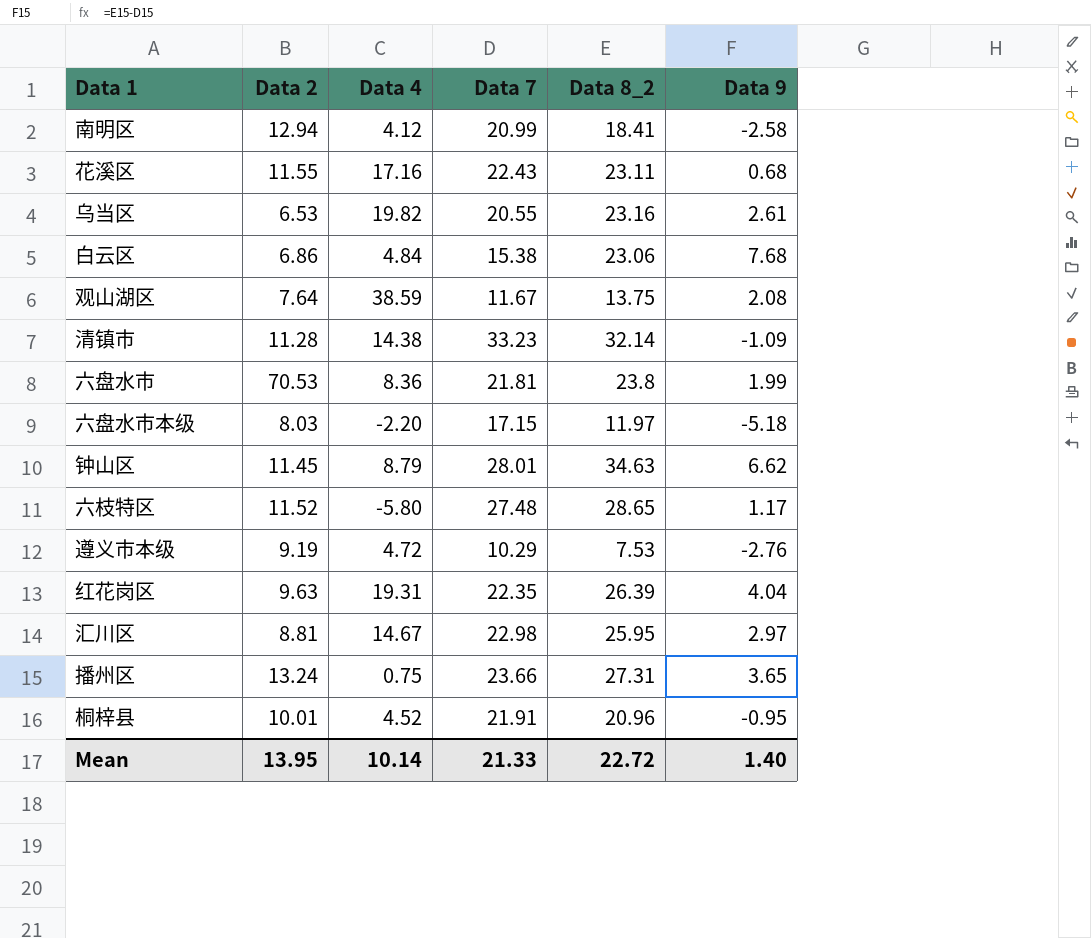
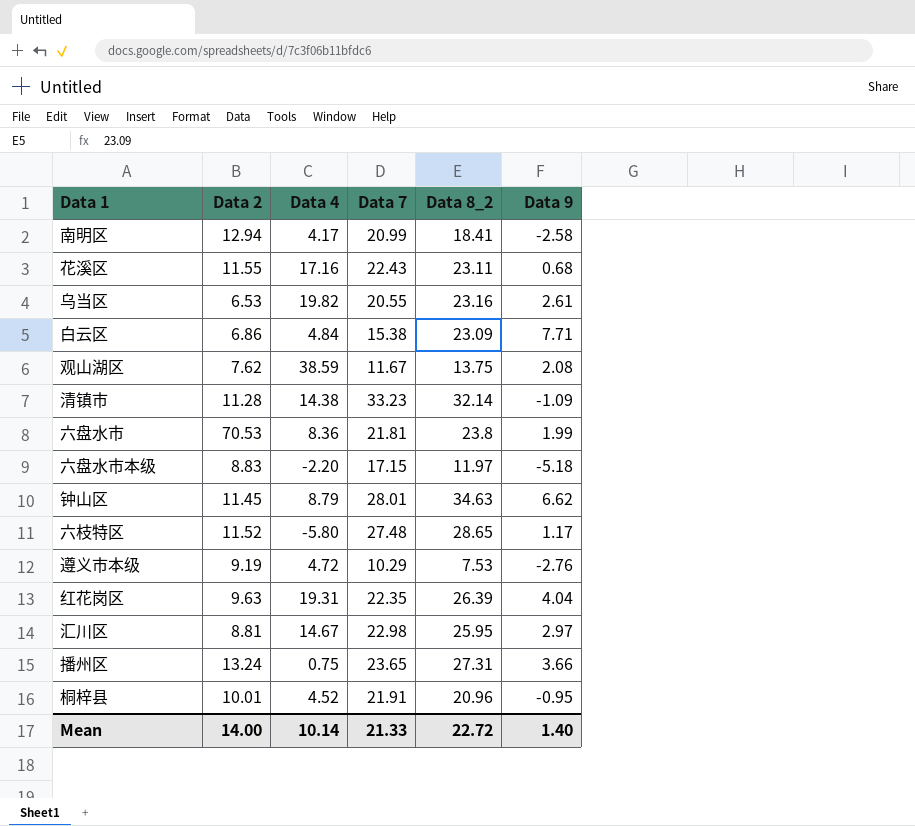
南明区 | Data 4: 4.12 -> 4.17
白云区 | Data 8_2: 23.06 -> 23.09
白云区 | Data 9: 7.68 -> 7.71
观山湖区 | Data 2: 7.64 -> 7.62
六盘水市本级 | Data 2: 8.03 -> 8.83
播州区 | Data 7: 23.66 -> 23.65
播州区 | Data 9: 3.65 -> 3.66
Mean | Data 2: 13.95 -> 14.00

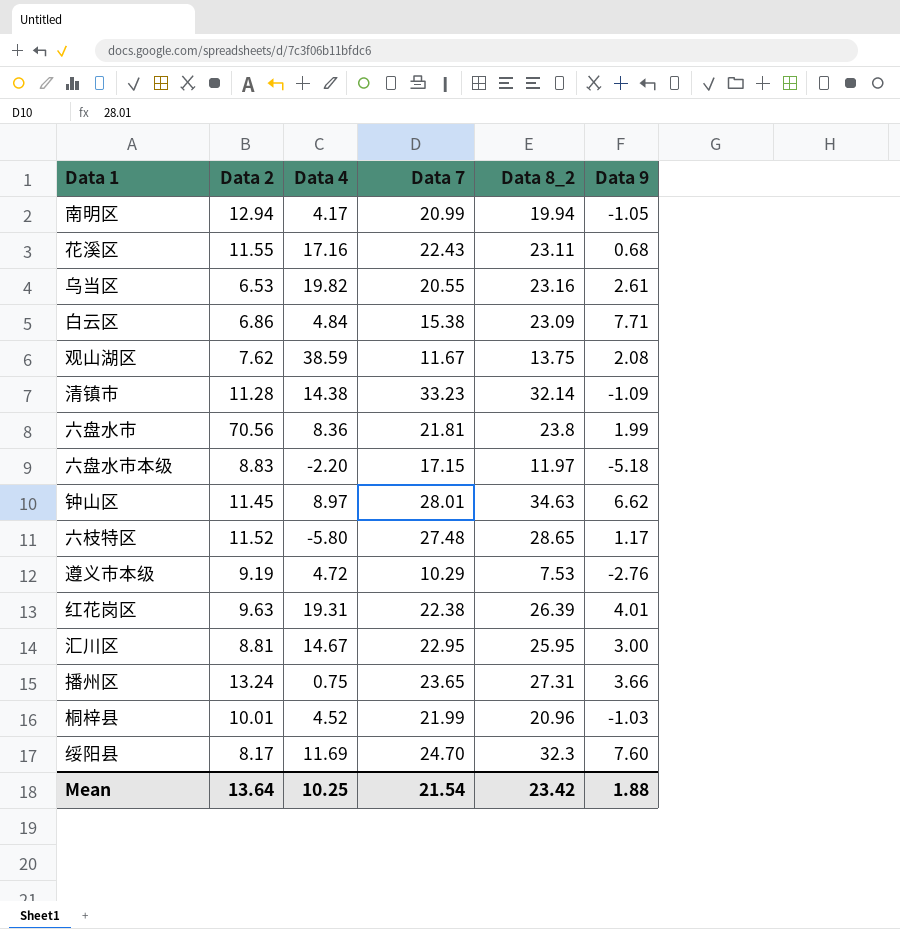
南明区 | Data 8_2: 18.41 -> 19.94
南明区 | Data 9: -2.58 -> -1.05
六盘水市 | Data 2: 70.53 -> 70.56
钟山区 | Data 4: 8.79 -> 8.97
红花岗区 | Data 7: 22.35 -> 22.38
红花岗区 | Data 9: 4.04 -> 4.01
汇川区 | Data 7: 22.98 -> 22.95
汇川区 | Data 9: 2.97 -> 3.00
桐梓县 | Data 7: 21.91 -> 21.99
桐梓县 | Data 9: -0.95 -> -1.03
row 绥阳县: none -> 8.17 | 11.69 | 24.70 | 32.3 | 7.60
Mean | Data 2: 14.00 -> 13.64
Mean | Data 4: 10.14 -> 10.25
Mean | Data 7: 21.33 -> 21.54
Mean | Data 8_2: 22.72 -> 23.42
Mean | Data 9: 1.40 -> 1.88

